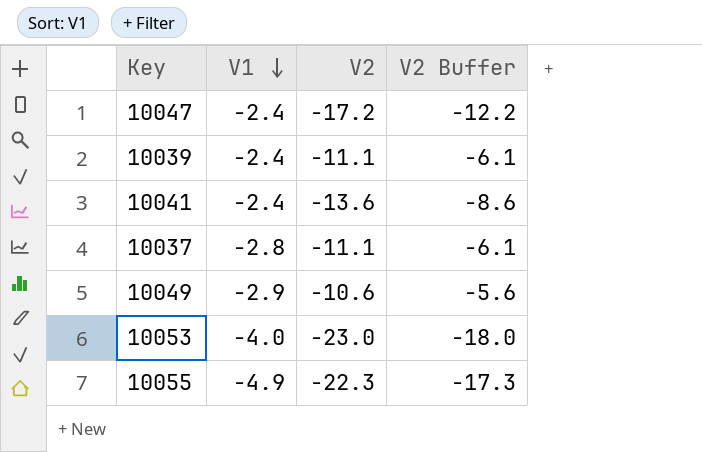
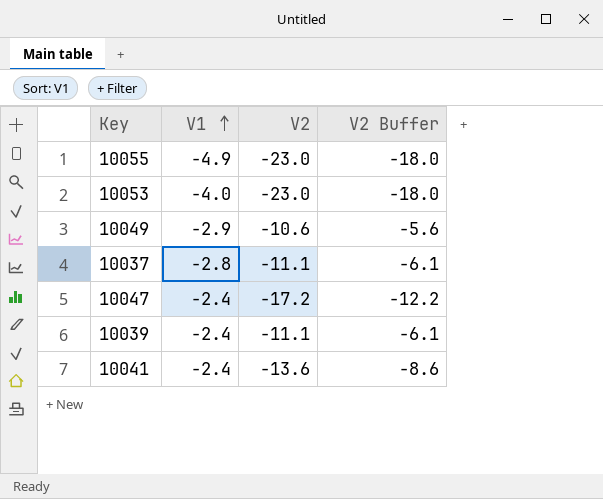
row order: V1 descending -> V1 ascending
10055 | V2: -22.3 -> -23.0
10055 | V2 Buffer: -17.3 -> -18.0

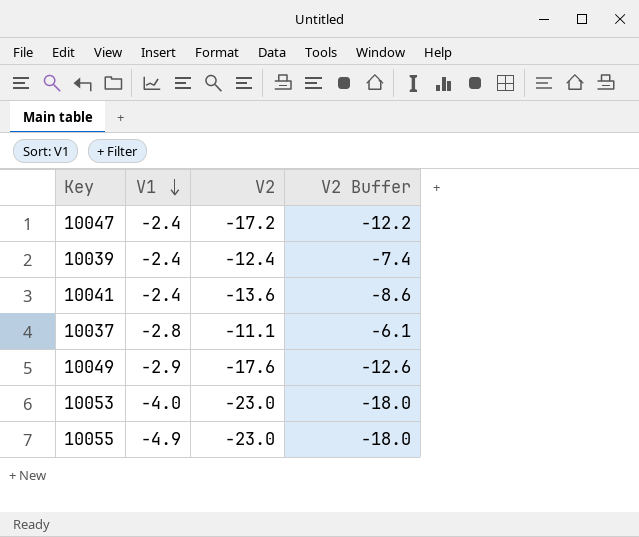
row order: V1 ascending -> V1 descending
10039 | V2: -11.1 -> -12.4
10039 | V2 Buffer: -6.1 -> -7.4
10049 | V2: -10.6 -> -17.6
10049 | V2 Buffer: -5.6 -> -12.6

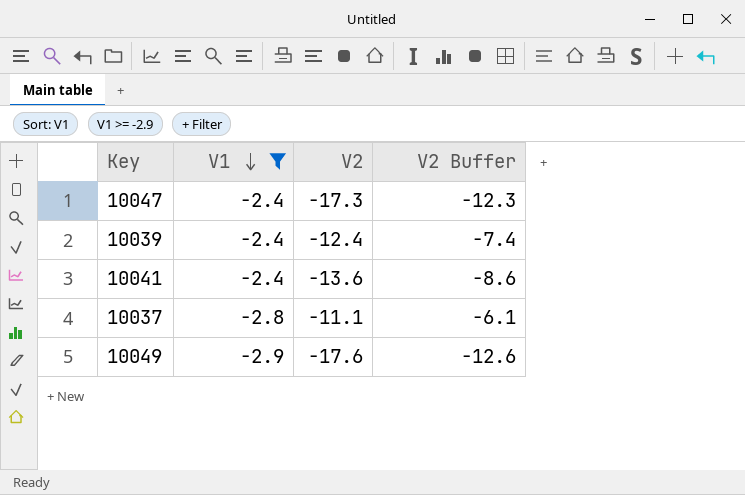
filter: none -> V1 >= -2.9
10047 | V2: -17.2 -> -17.3
10047 | V2 Buffer: -12.2 -> -12.3

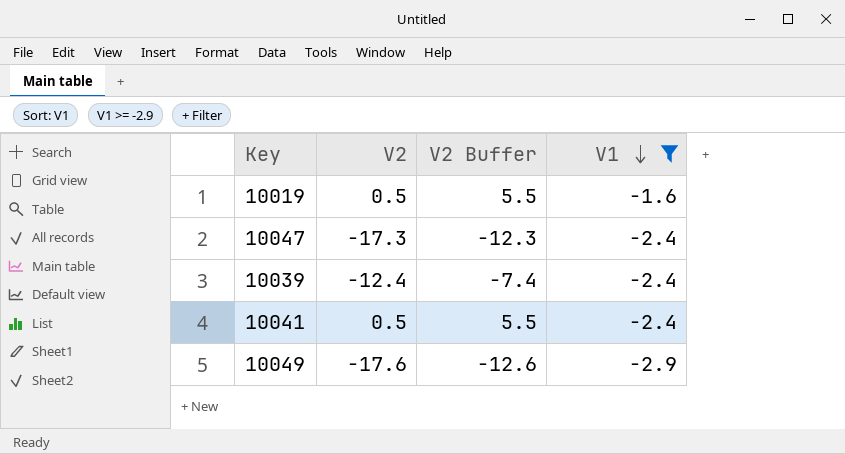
column V1 | position: 2 -> 4
row 10037: -2.8 | -11.1 | -6.1 -> none
row 10019: none -> 0.5 | 5.5 | -1.6
10041 | V2: -13.6 -> 0.5
10041 | V2 Buffer: -8.6 -> 5.5

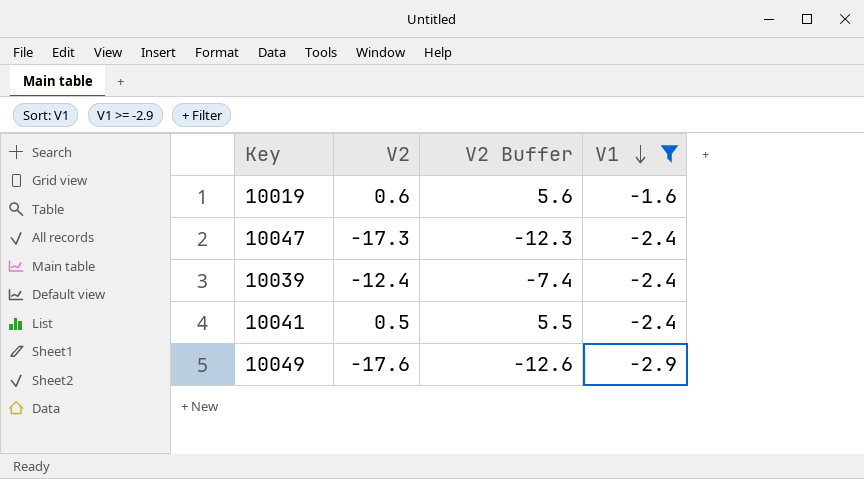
10019 | V2: 0.5 -> 0.6
10019 | V2 Buffer: 5.5 -> 5.6

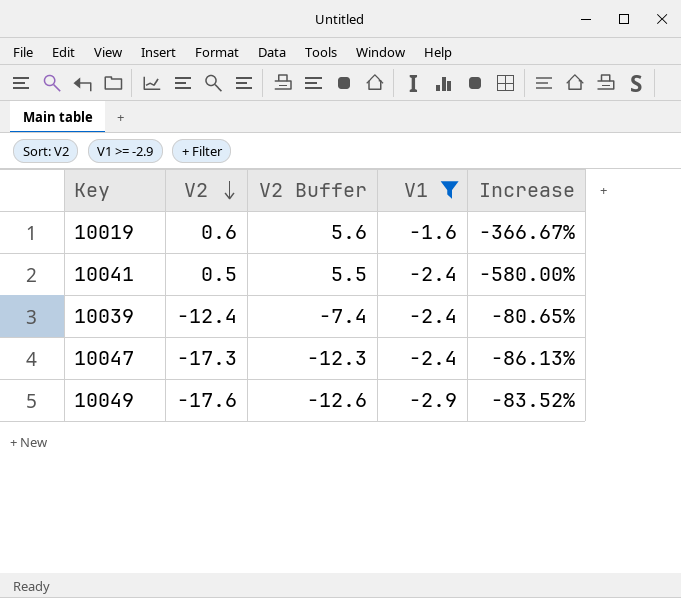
row order: V1 descending -> V2 descending
column Increase | formula: none -> ([V1] - [V2]) / [V2]

